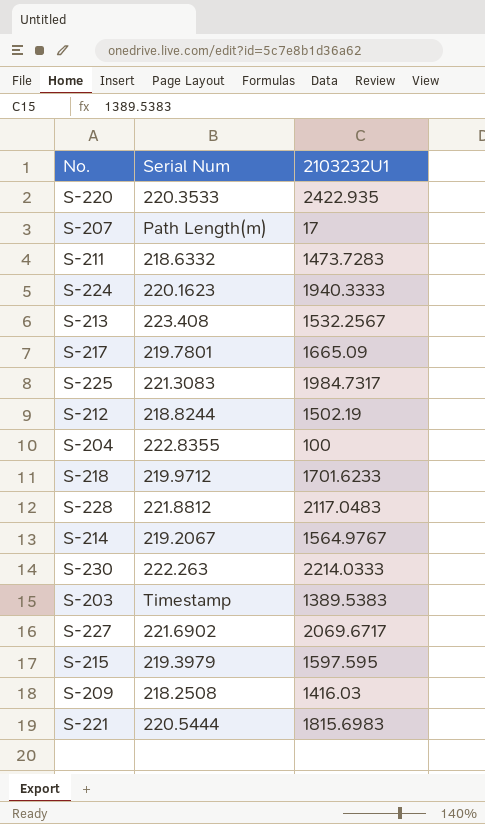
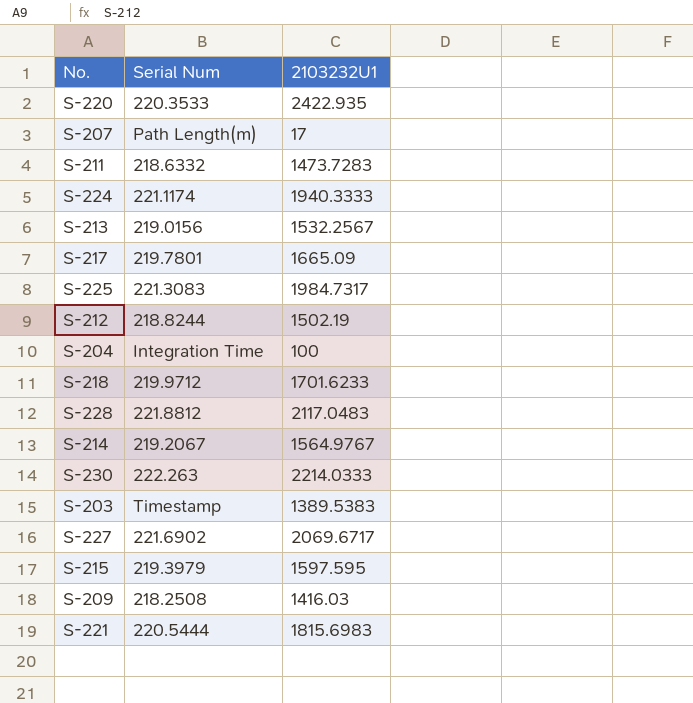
S-224 | Serial Num: 220.1623 -> 221.1174
S-213 | Serial Num: 223.408 -> 219.0156
S-204 | Serial Num: 222.8355 -> Integration Time

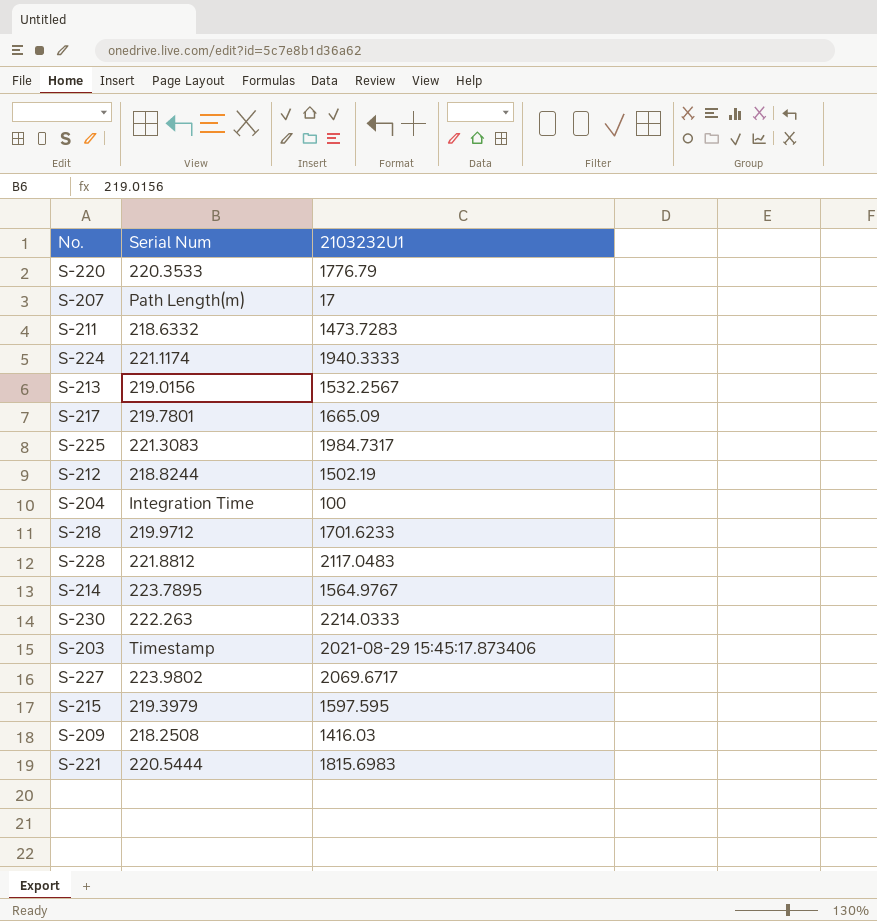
S-220 | 2103232U1: 2422.935 -> 1776.79
S-214 | Serial Num: 219.2067 -> 223.7895
S-203 | 2103232U1: 1389.5383 -> 2021-08-29 15:45:17.873406
S-227 | Serial Num: 221.6902 -> 223.9802

